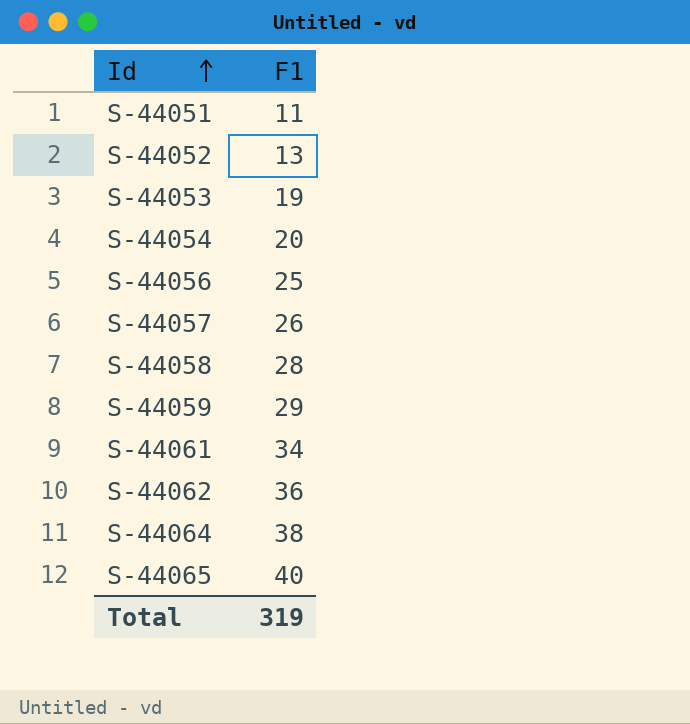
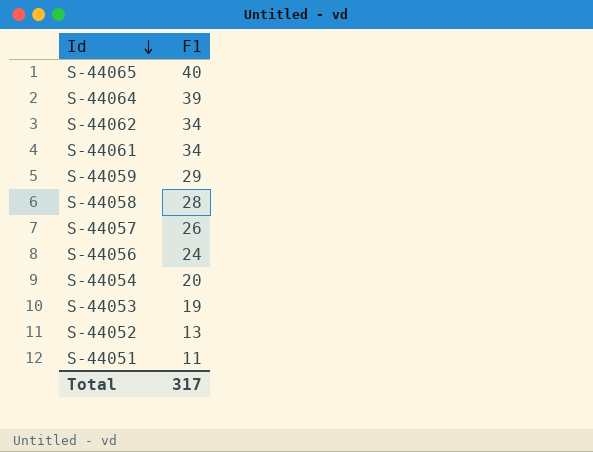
row order: Id ascending -> Id descending
S-44064 | F1: 38 -> 39
S-44062 | F1: 36 -> 34
S-44056 | F1: 25 -> 24
Total | F1: 319 -> 317

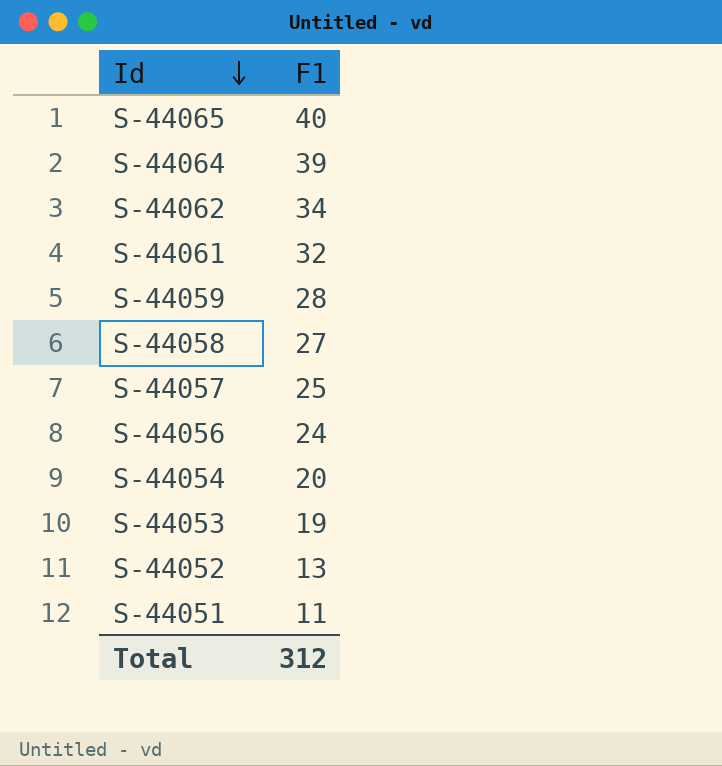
S-44061 | F1: 34 -> 32
S-44059 | F1: 29 -> 28
S-44058 | F1: 28 -> 27
S-44057 | F1: 26 -> 25
Total | F1: 317 -> 312

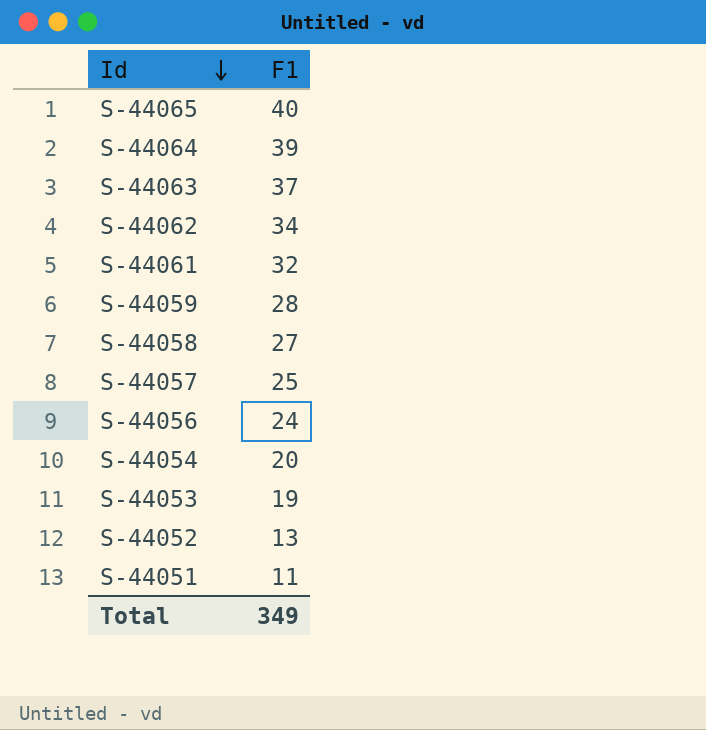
row S-44063: none -> 37
Total | F1: 312 -> 349

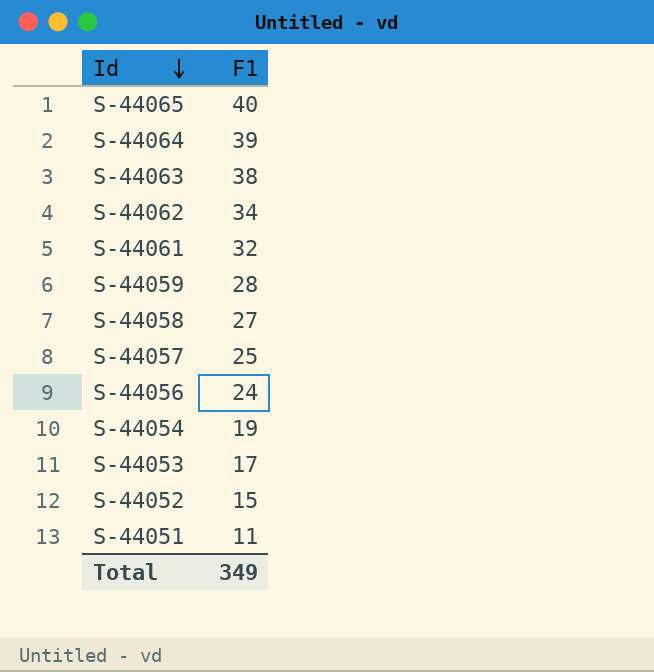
S-44063 | F1: 37 -> 38
S-44054 | F1: 20 -> 19
S-44053 | F1: 19 -> 17
S-44052 | F1: 13 -> 15

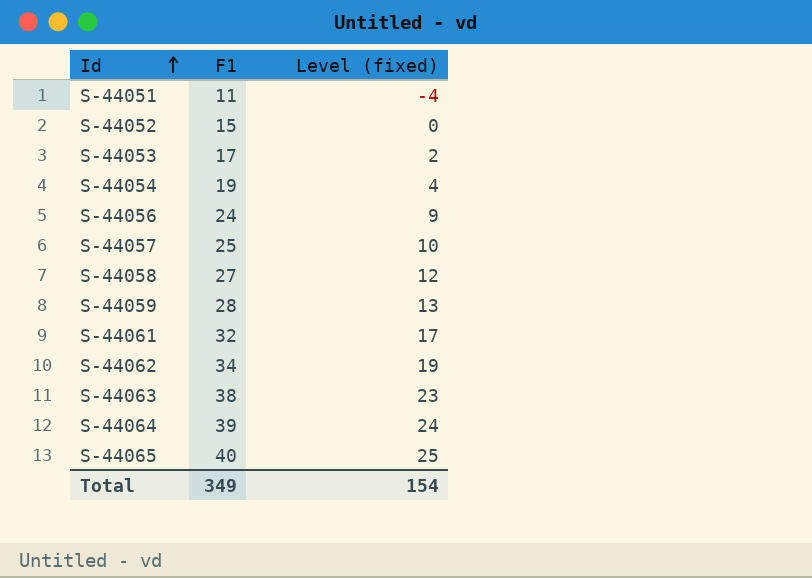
row order: Id descending -> Id ascending
column Level (fixed) | formula: none -> [F1] - 15

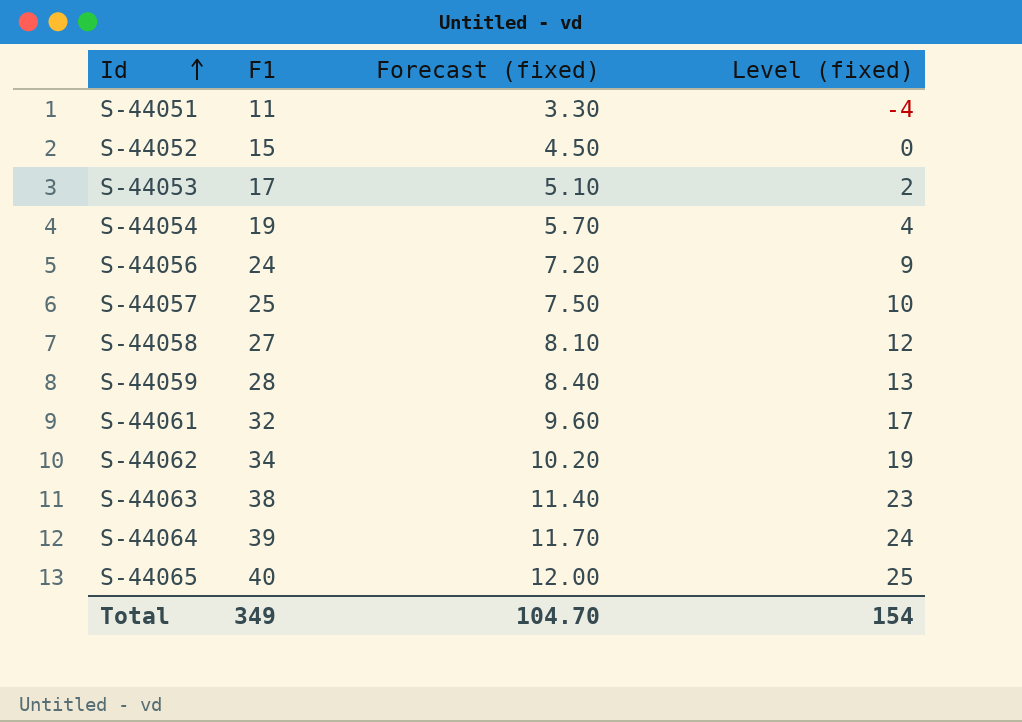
column Forecast (fixed) | formula: none -> [F1] * 0.3

